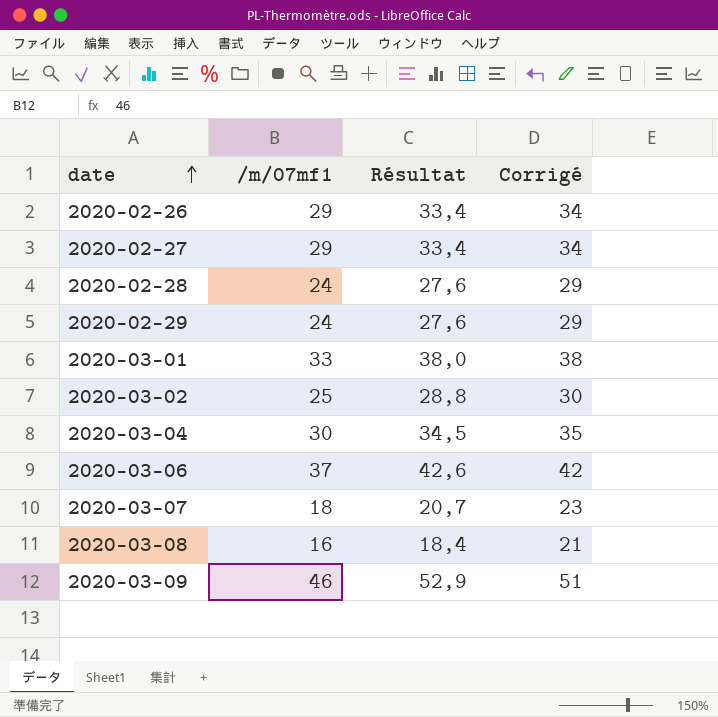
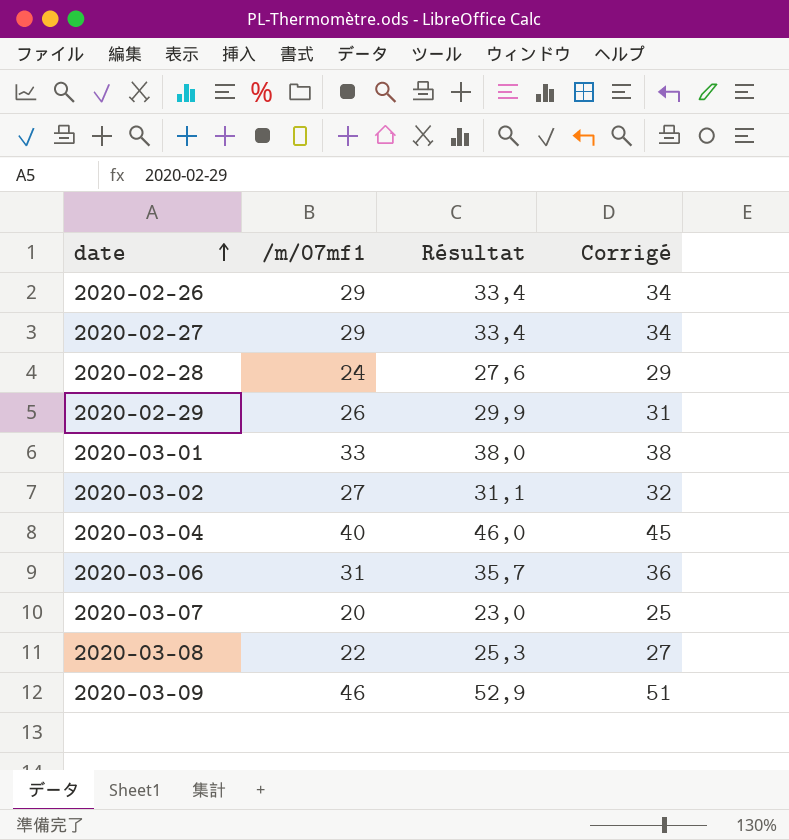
2020-02-29 | /m/07mf1: 24 -> 26
2020-02-29 | Résultat: 27,6 -> 29,9
2020-02-29 | Corrigé: 29 -> 31
2020-03-02 | /m/07mf1: 25 -> 27
2020-03-02 | Résultat: 28,8 -> 31,1
2020-03-02 | Corrigé: 30 -> 32
2020-03-04 | /m/07mf1: 30 -> 40
2020-03-04 | Résultat: 34,5 -> 46,0
2020-03-04 | Corrigé: 35 -> 45
2020-03-06 | /m/07mf1: 37 -> 31
2020-03-06 | Résultat: 42,6 -> 35,7
2020-03-06 | Corrigé: 42 -> 36
2020-03-07 | /m/07mf1: 18 -> 20
2020-03-07 | Résultat: 20,7 -> 23,0
2020-03-07 | Corrigé: 23 -> 25
2020-03-08 | /m/07mf1: 16 -> 22
2020-03-08 | Résultat: 18,4 -> 25,3
2020-03-08 | Corrigé: 21 -> 27

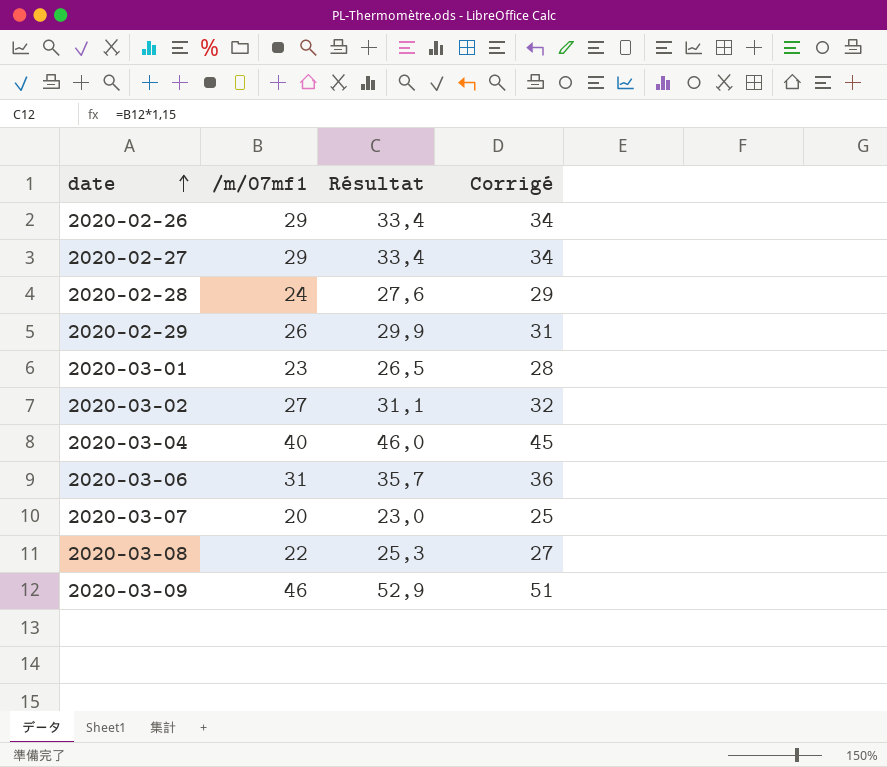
2020-03-01 | /m/07mf1: 33 -> 23
2020-03-01 | Résultat: 38,0 -> 26,5
2020-03-01 | Corrigé: 38 -> 28

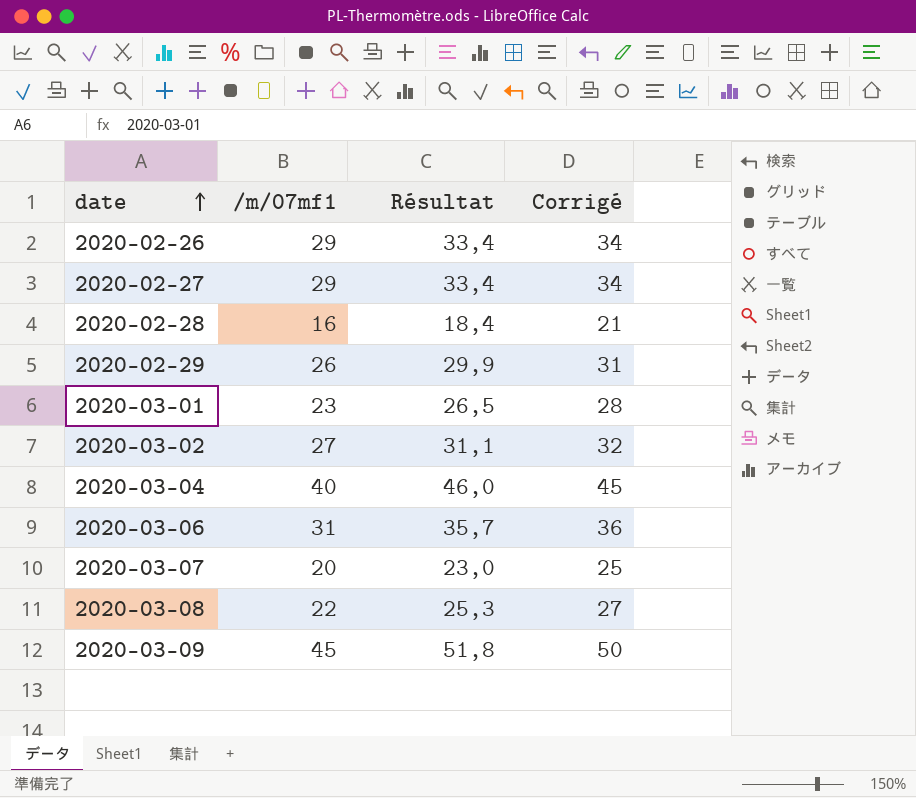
2020-02-28 | /m/07mf1: 24 -> 16
2020-02-28 | Résultat: 27,6 -> 18,4
2020-02-28 | Corrigé: 29 -> 21
2020-03-09 | /m/07mf1: 46 -> 45
2020-03-09 | Résultat: 52,9 -> 51,8
2020-03-09 | Corrigé: 51 -> 50

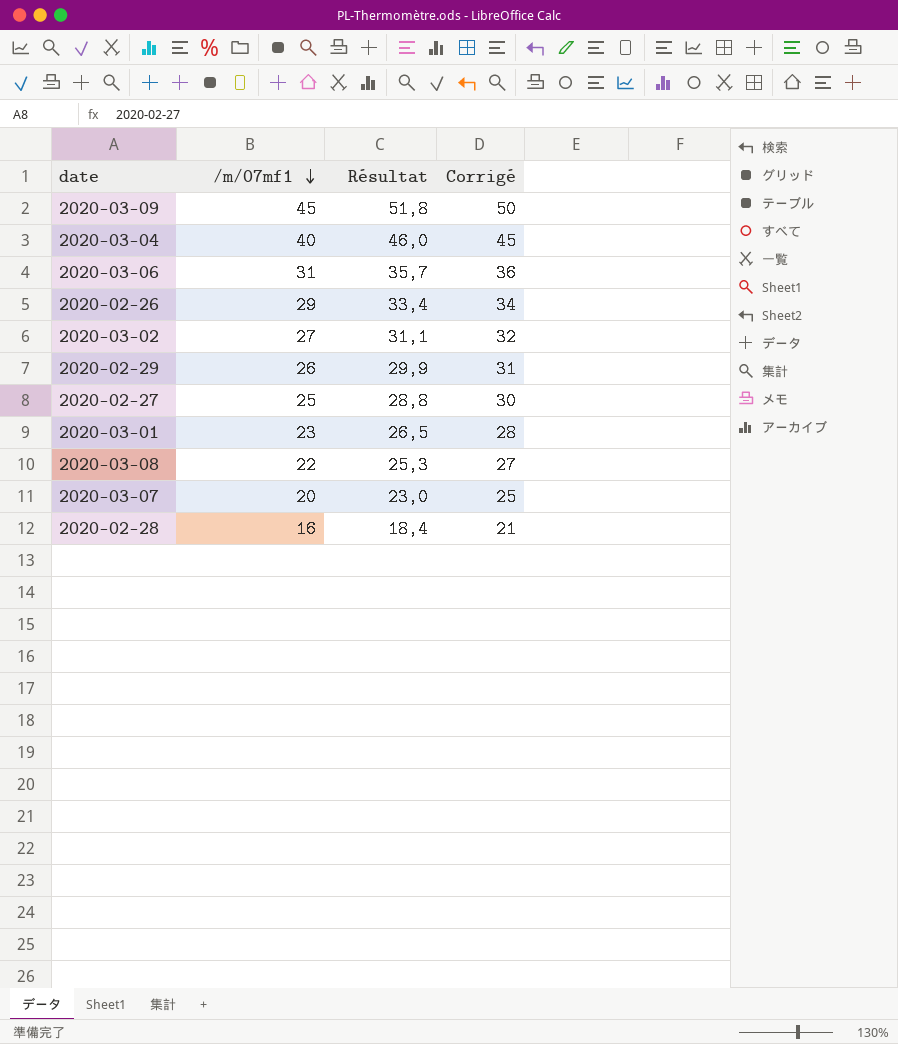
row order: date ascending -> /m/07mf1 descending
2020-02-27 | /m/07mf1: 29 -> 25
2020-02-27 | Résultat: 33,4 -> 28,8
2020-02-27 | Corrigé: 34 -> 30

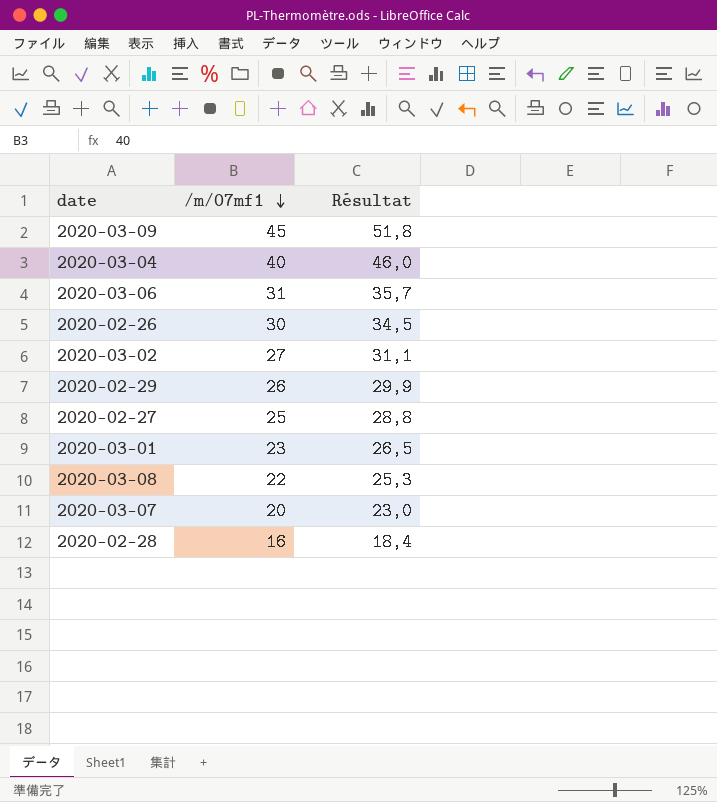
column Corrigé | formula: [/m/07mf1] + 5 -> none
2020-02-26 | /m/07mf1: 29 -> 30
2020-02-26 | Résultat: 33,4 -> 34,5

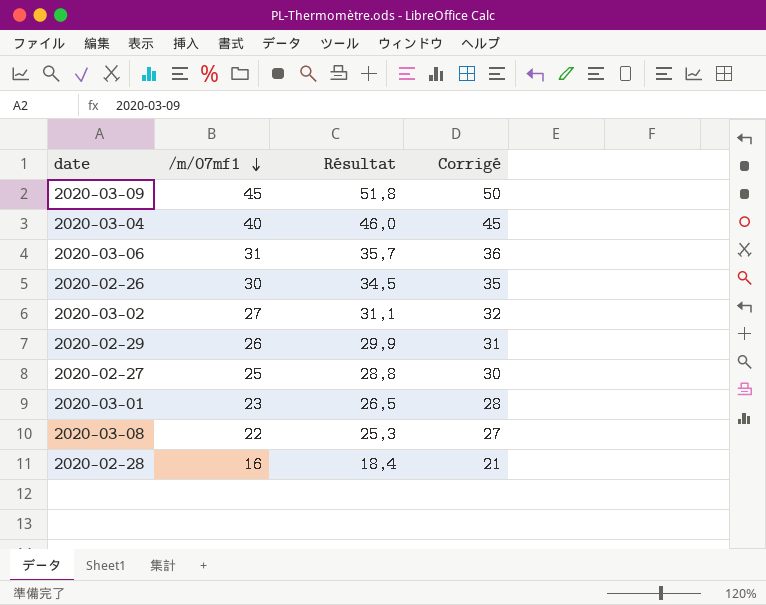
column Corrigé | formula: none -> [/m/07mf1] + 5
row 2020-03-07: 20 | 23,0 -> none

